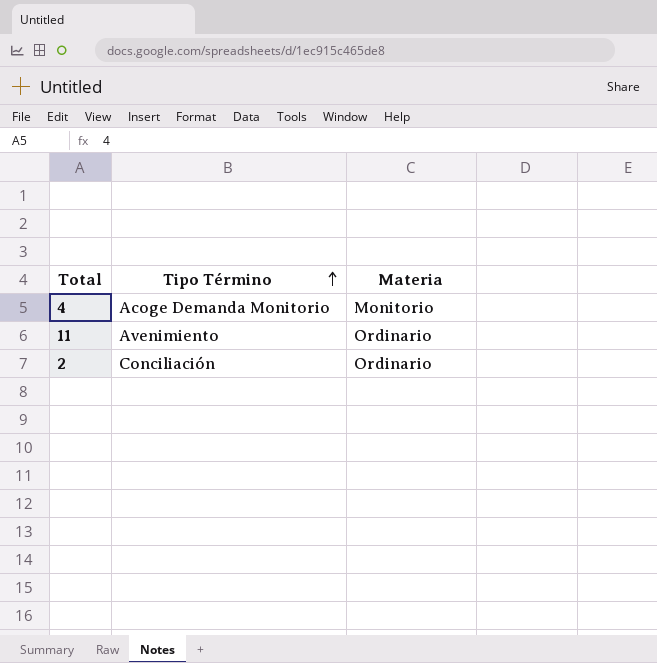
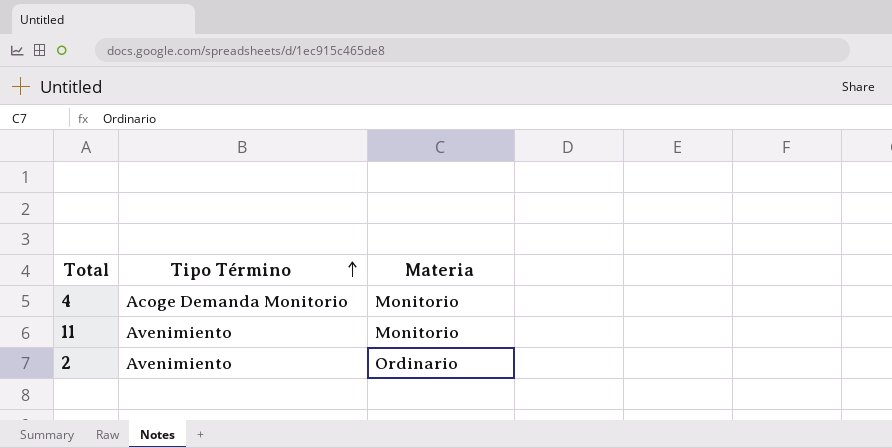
11 | Materia: Ordinario -> Monitorio
2 | Tipo Término: Conciliación -> Avenimiento

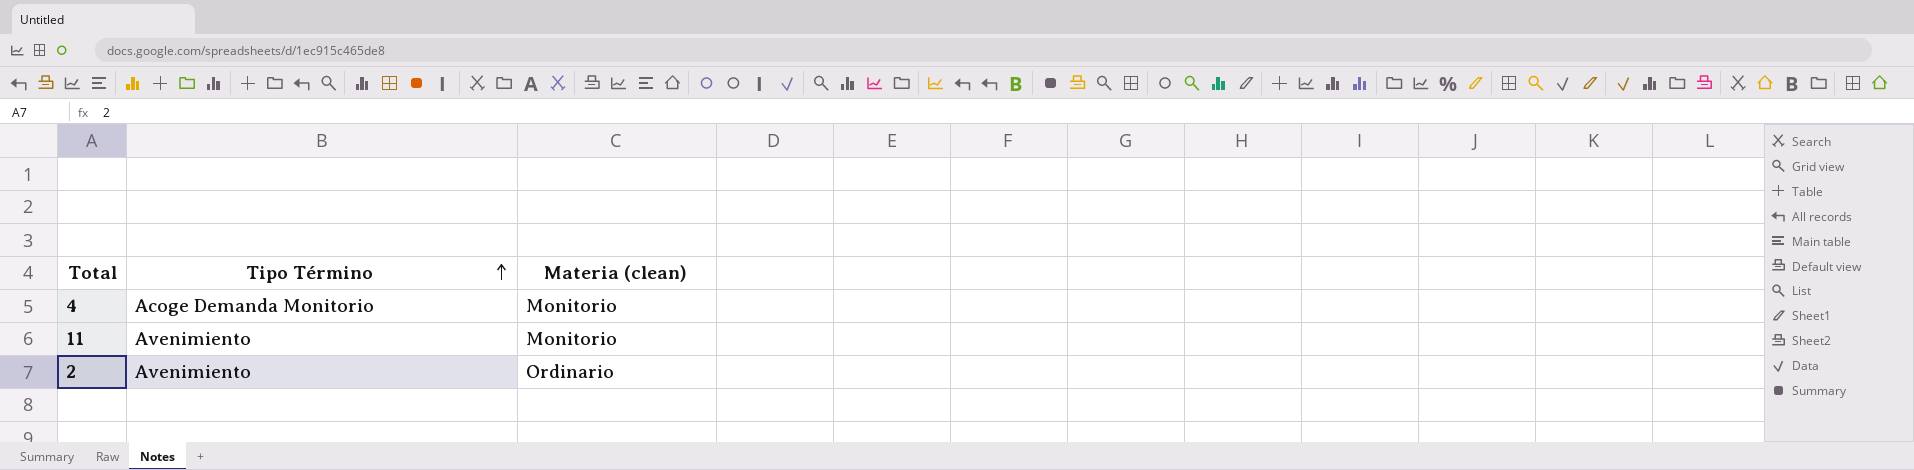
column name: Materia -> Materia (clean)

